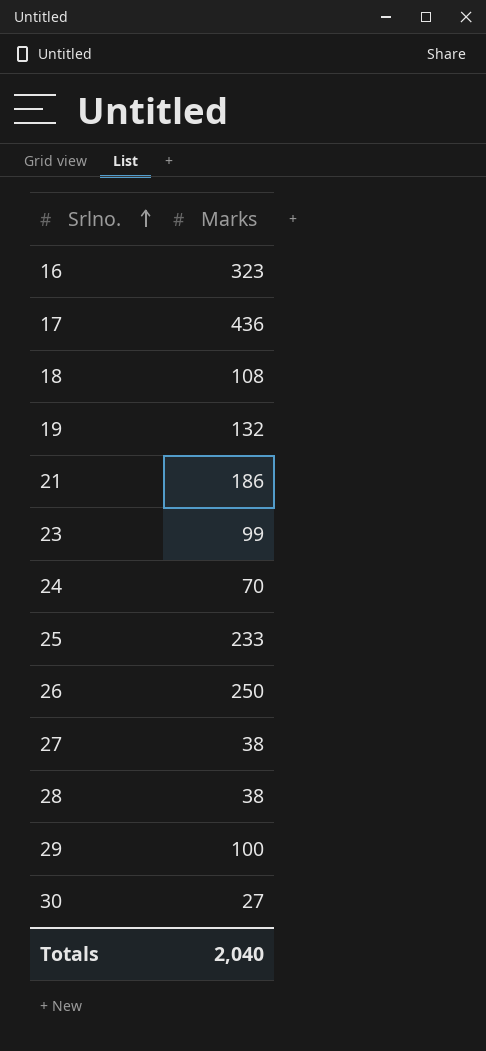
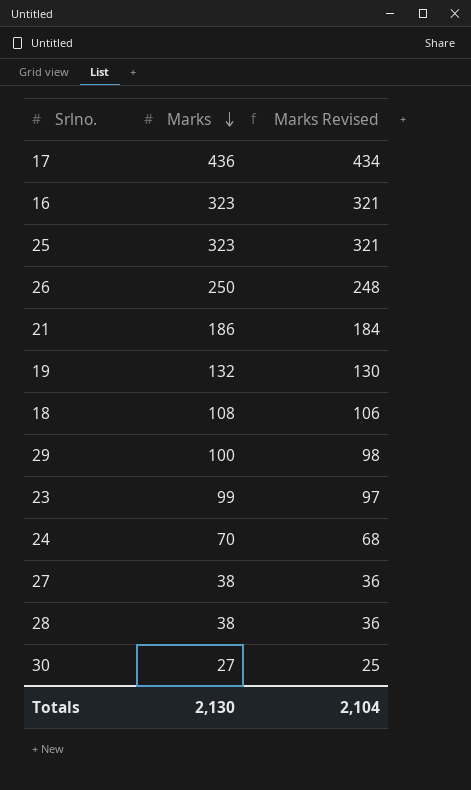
row order: Srlno. ascending -> Marks descending
column Marks Revised | formula: none -> [Marks] - 2
25 | Marks: 233 -> 323
Totals | Marks: 2,040 -> 2,130

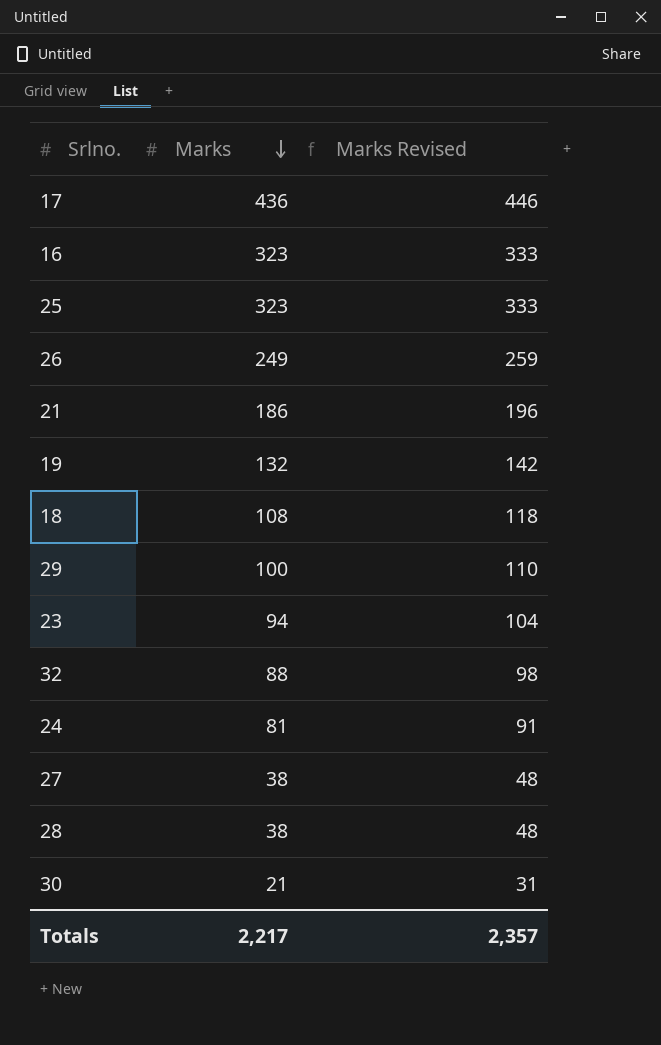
column Marks Revised | formula: [Marks] - 2 -> [Marks] + 10
26 | Marks: 250 -> 249
23 | Marks: 99 -> 94
row 32: none -> 88 | 98
24 | Marks: 70 -> 81
30 | Marks: 27 -> 21
Totals | Marks: 2,130 -> 2,217
Totals | Marks Revised: 2,104 -> 2,357

